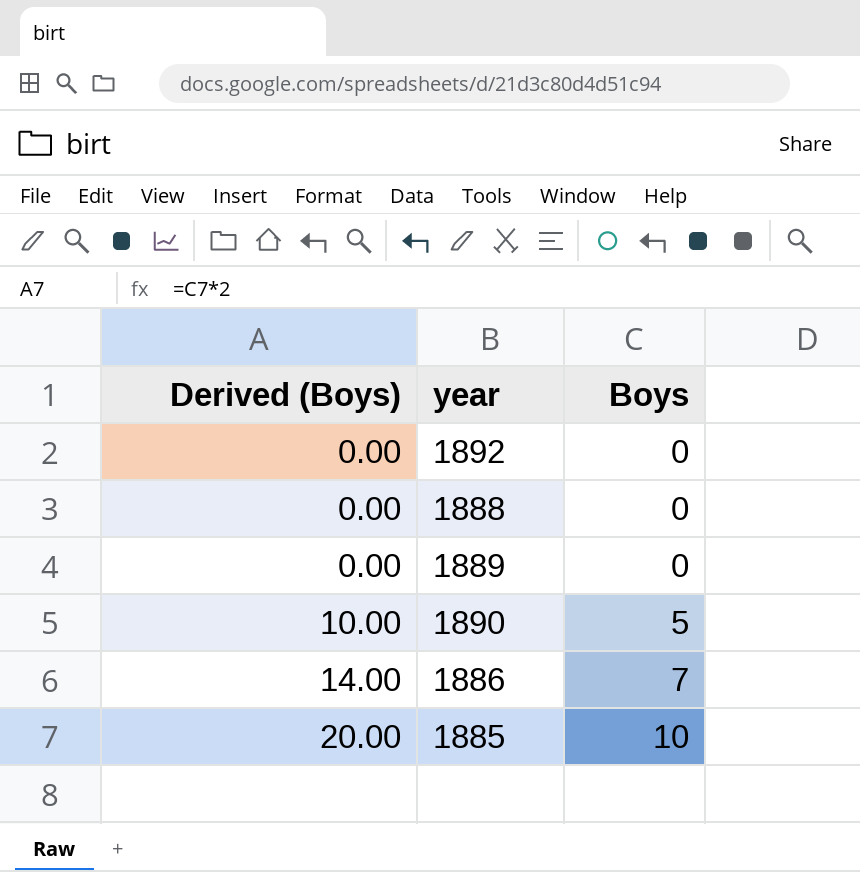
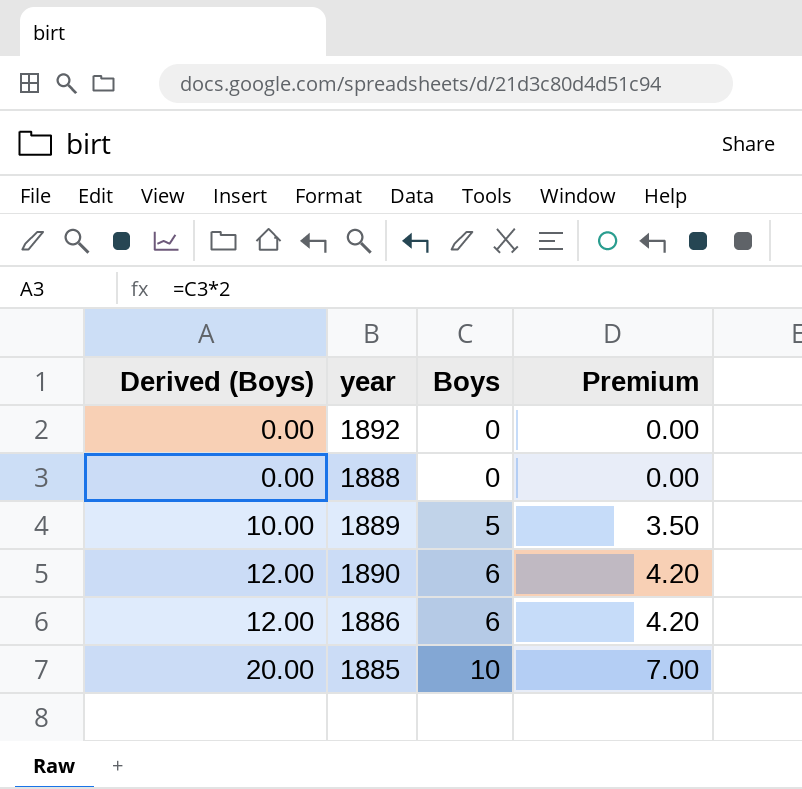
column Premium | formula: none -> [Boys] * 0.7
1889 | Derived (Boys): 0.00 -> 10.00
1889 | Boys: 0 -> 5
1890 | Derived (Boys): 10.00 -> 12.00
1890 | Boys: 5 -> 6
1886 | Derived (Boys): 14.00 -> 12.00
1886 | Boys: 7 -> 6

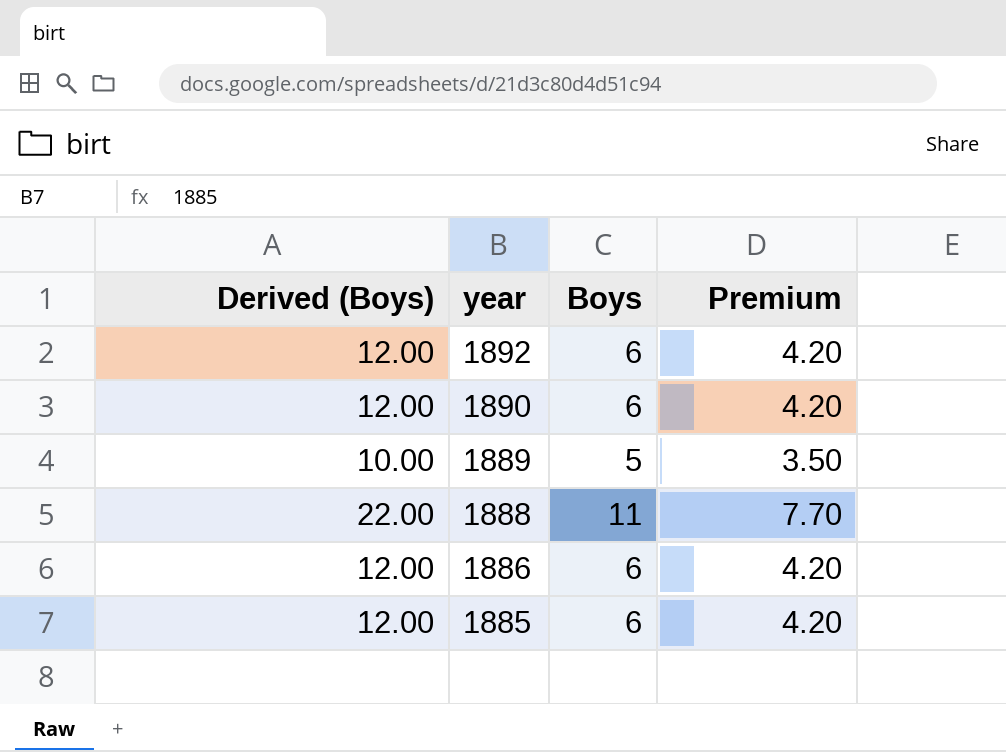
row order: Derived (Boys) ascending -> year descending
1892 | Derived (Boys): 0.00 -> 12.00
1892 | Boys: 0 -> 6
1892 | Premium: 0.00 -> 4.20
1888 | Derived (Boys): 0.00 -> 22.00
1888 | Boys: 0 -> 11
1888 | Premium: 0.00 -> 7.70
1885 | Derived (Boys): 20.00 -> 12.00
1885 | Boys: 10 -> 6
1885 | Premium: 7.00 -> 4.20

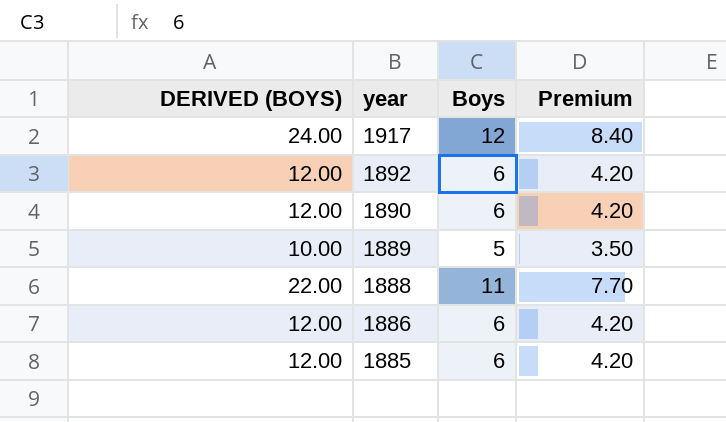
column name: Derived (Boys) -> DERIVED (BOYS)
row 1917: none -> 24.00 | 12 | 8.40

